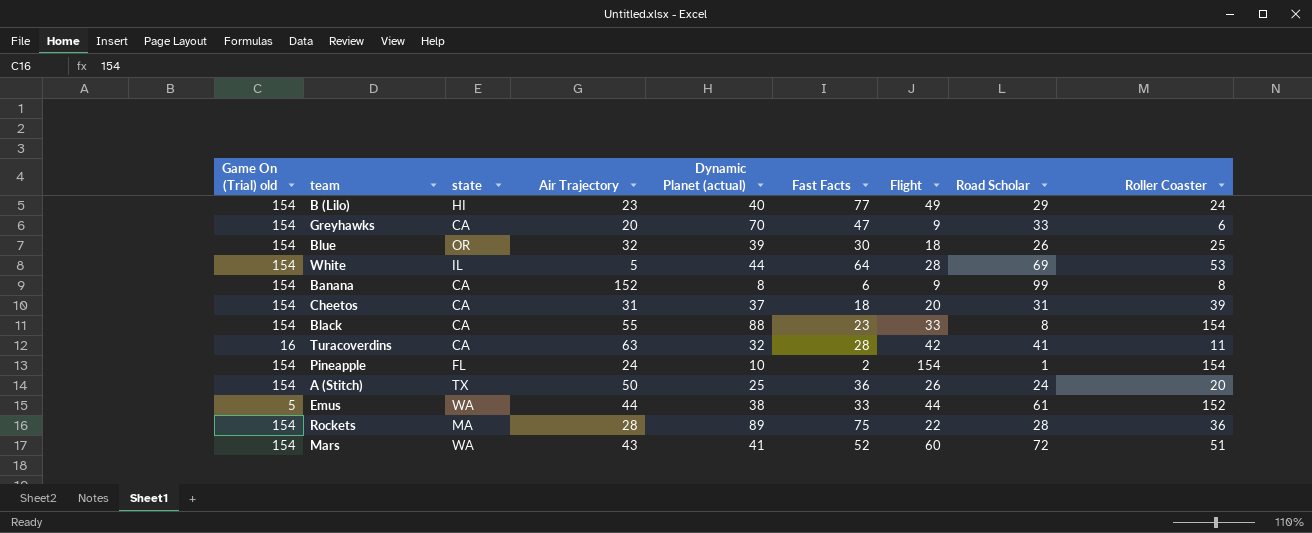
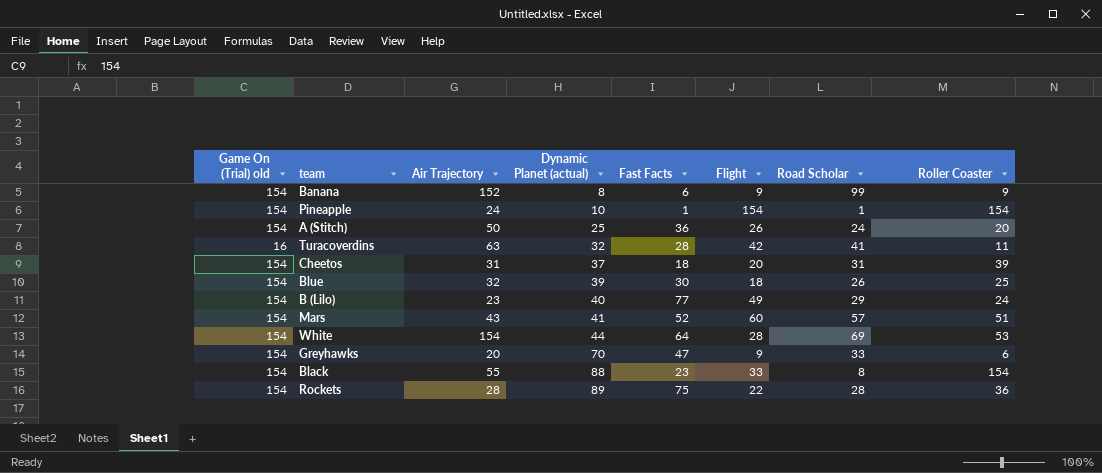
row order: none -> Dynamic Planet (actual) ascending
column state | position: 3 -> none
row Emus: 5 | WA | 44 | 38 | 33 | 44 | 61 | 152 -> none
Banana | Roller Coaster: 8 -> 9
Pineapple | Fast Facts: 2 -> 1
Mars | Road Scholar: 72 -> 57
White | Air Trajectory: 5 -> 154

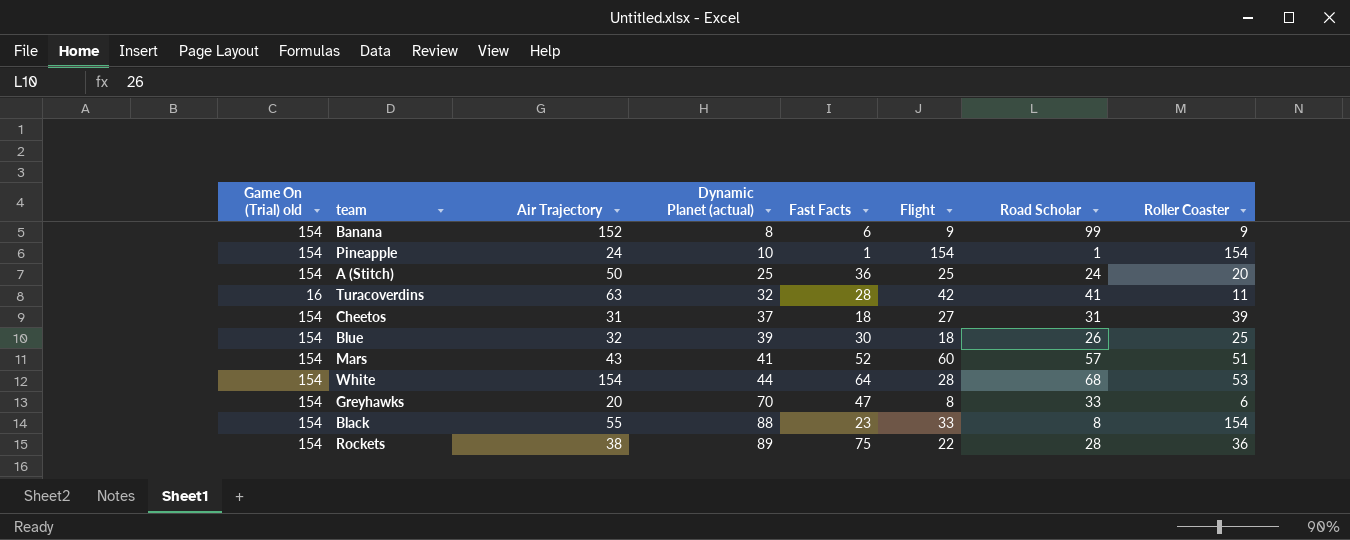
row B (Lilo): 154 | 23 | 40 | 77 | 49 | 29 | 24 -> none
A (Stitch) | Flight: 26 -> 25
Cheetos | Flight: 20 -> 27
White | Road Scholar: 69 -> 68
Greyhawks | Flight: 9 -> 8
Rockets | Air Trajectory: 28 -> 38

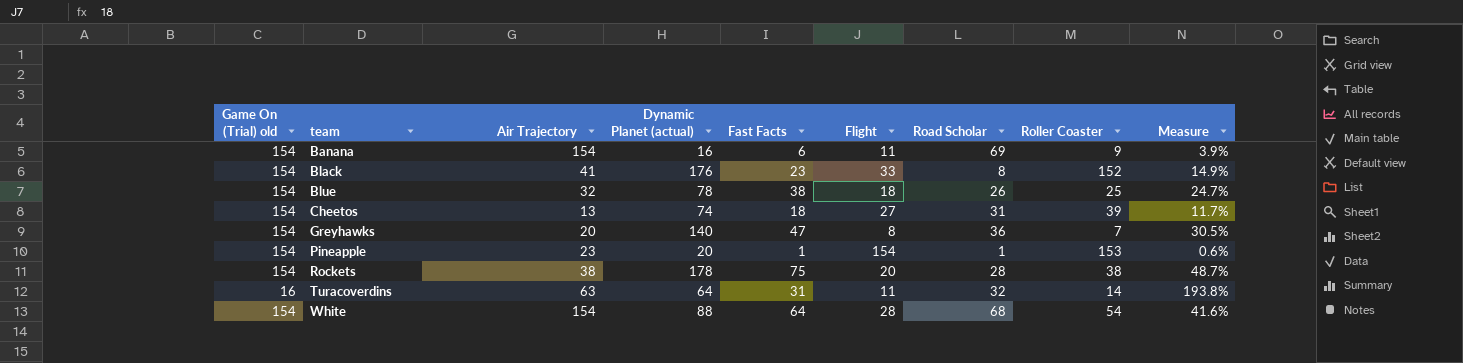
row order: Dynamic Planet (actual) ascending -> team ascending
column Measure | formula: none -> [Fast Facts] / [Game On (Trial) old]
row A (Stitch): 154 | 50 | 25 | 36 | 25 | 24 | 20 -> none
row Mars: 154 | 43 | 41 | 52 | 60 | 57 | 51 -> none
Banana | Air Trajectory: 152 -> 154
Banana | Dynamic Planet (actual): 8 -> 16
Banana | Flight: 9 -> 11
Banana | Road Scholar: 99 -> 69
Black | Air Trajectory: 55 -> 41
Black | Dynamic Planet (actual): 88 -> 176
Black | Roller Coaster: 154 -> 152
Blue | Dynamic Planet (actual): 39 -> 78
Blue | Fast Facts: 30 -> 38
Cheetos | Air Trajectory: 31 -> 13
Cheetos | Dynamic Planet (actual): 37 -> 74
Greyhawks | Dynamic Planet (actual): 70 -> 140
Greyhawks | Road Scholar: 33 -> 36
Greyhawks | Roller Coaster: 6 -> 7
Pineapple | Air Trajectory: 24 -> 23
Pineapple | Dynamic Planet (actual): 10 -> 20
Pineapple | Roller Coaster: 154 -> 153
Rockets | Dynamic Planet (actual): 89 -> 178
Rockets | Flight: 22 -> 20
Rockets | Roller Coaster: 36 -> 38
Turacoverdins | Dynamic Planet (actual): 32 -> 64
Turacoverdins | Fast Facts: 28 -> 31
Turacoverdins | Flight: 42 -> 11
Turacoverdins | Road Scholar: 41 -> 32
Turacoverdins | Roller Coaster: 11 -> 14
White | Dynamic Planet (actual): 44 -> 88
White | Roller Coaster: 53 -> 54

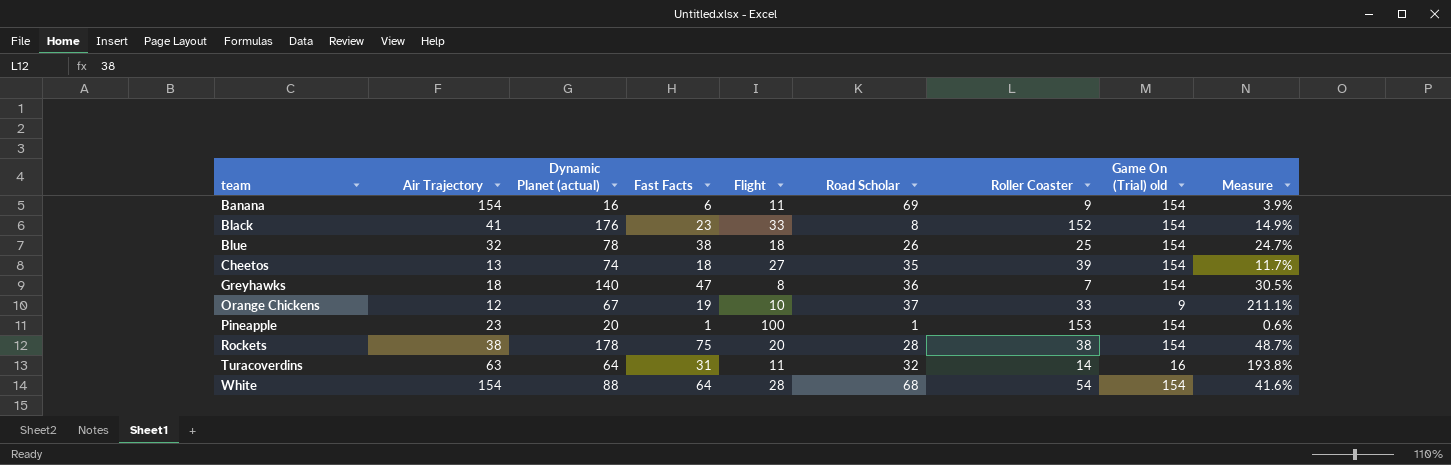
column Game On (Trial) old | position: 1 -> 8
Cheetos | Road Scholar: 31 -> 35
Greyhawks | Air Trajectory: 20 -> 18
row Orange Chickens: none -> 12 | 67 | 19 | 10 | 37 | 33 | 9 | 211.1%
Pineapple | Flight: 154 -> 100

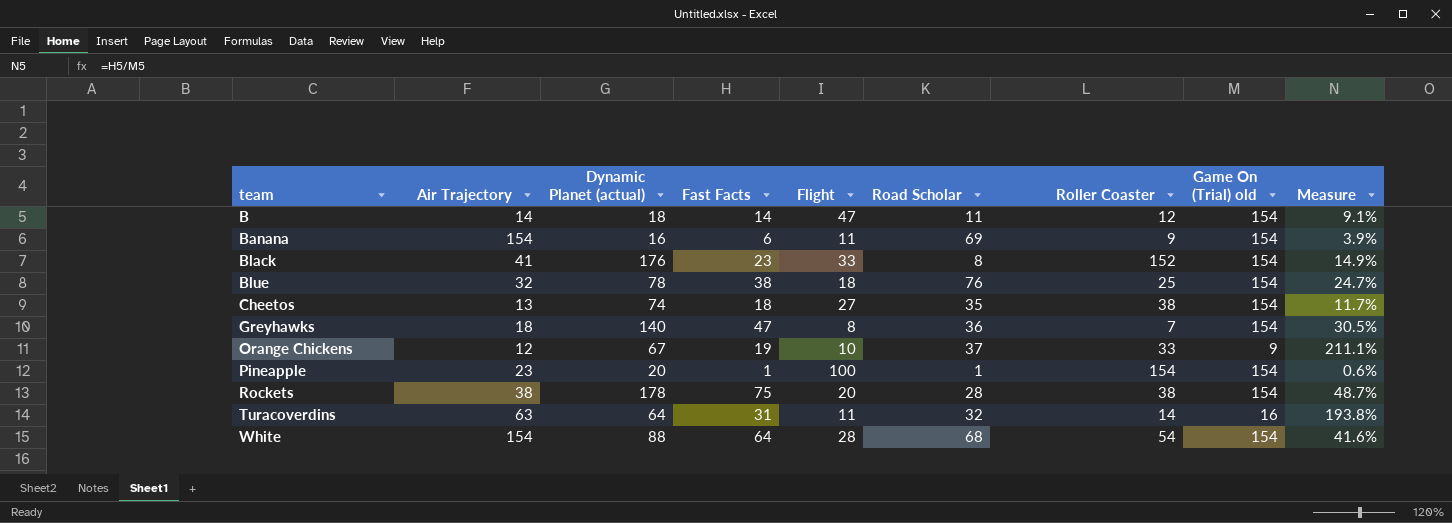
row B: none -> 14 | 18 | 14 | 47 | 11 | 12 | 154 | 9.1%
Blue | Road Scholar: 26 -> 76
Cheetos | Roller Coaster: 39 -> 38
Pineapple | Roller Coaster: 153 -> 154

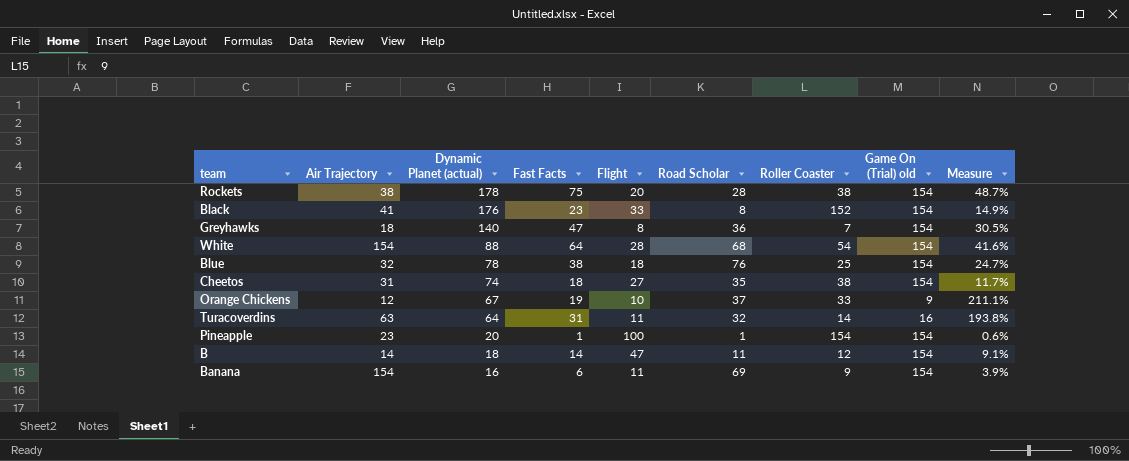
row order: team ascending -> Dynamic Planet (actual) descending
Cheetos | Air Trajectory: 13 -> 31

